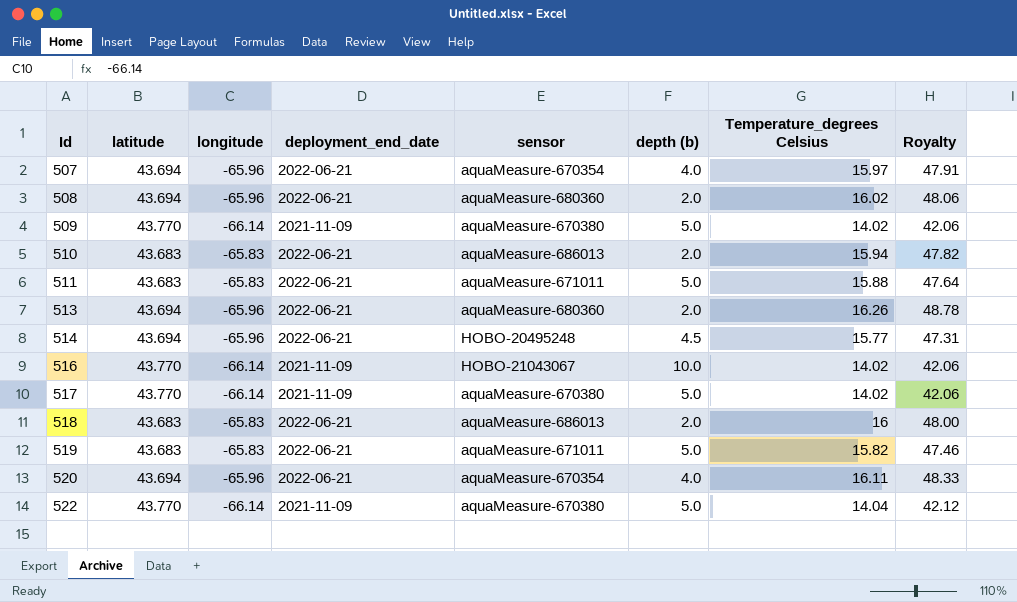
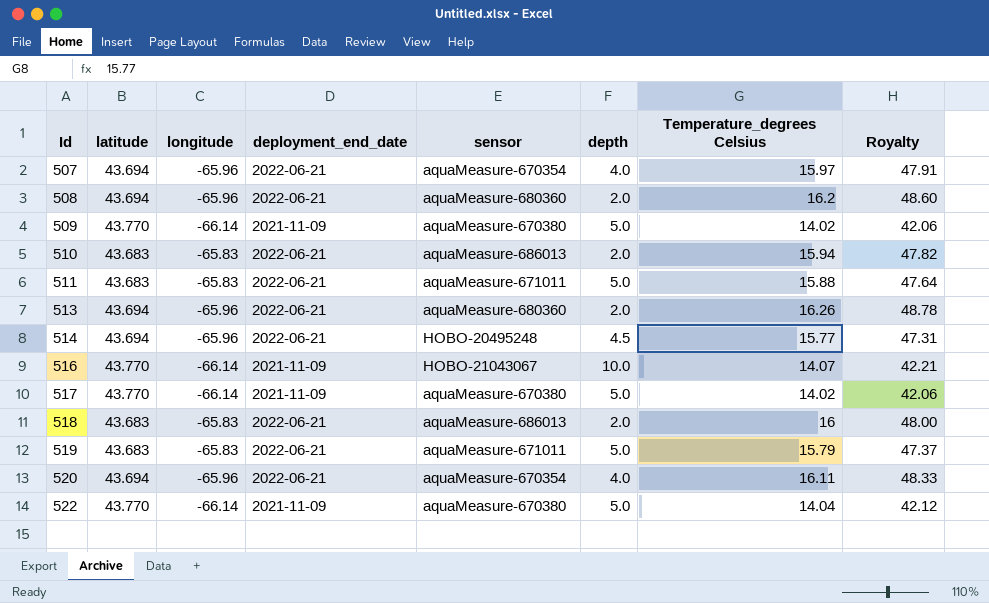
column name: depth (b) -> depth
508 | Temperature_degrees Celsius: 16.02 -> 16.2
508 | Royalty: 48.06 -> 48.60
516 | Temperature_degrees Celsius: 14.02 -> 14.07
516 | Royalty: 42.06 -> 42.21
519 | Temperature_degrees Celsius: 15.82 -> 15.79
519 | Royalty: 47.46 -> 47.37

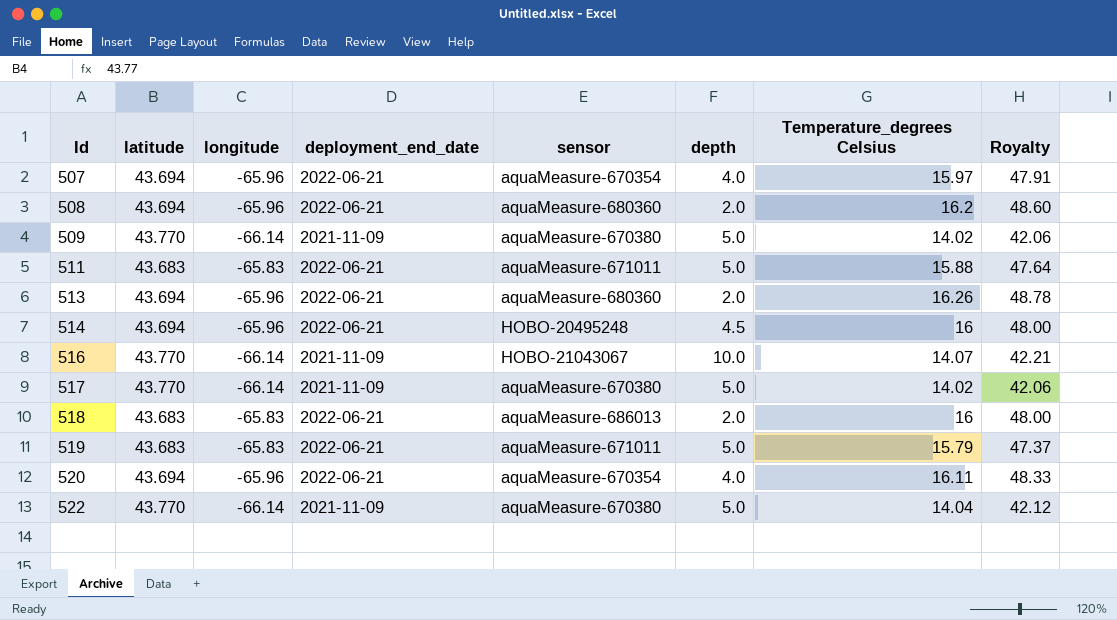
row 510: 43.683 | -65.83 | 2022-06-21 | aquaMeasure-686013 | 2.0 | 15.94 | 47.82 -> none
514 | Temperature_degrees Celsius: 15.77 -> 16
514 | Royalty: 47.31 -> 48.00

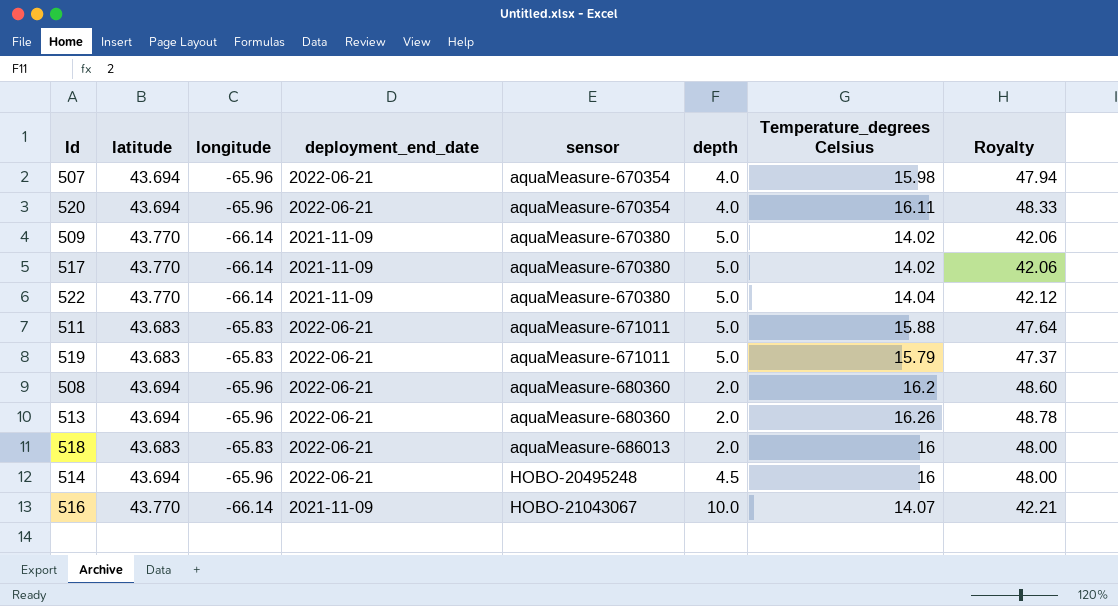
row order: Id ascending -> sensor ascending
507 | Temperature_degrees Celsius: 15.97 -> 15.98
507 | Royalty: 47.91 -> 47.94

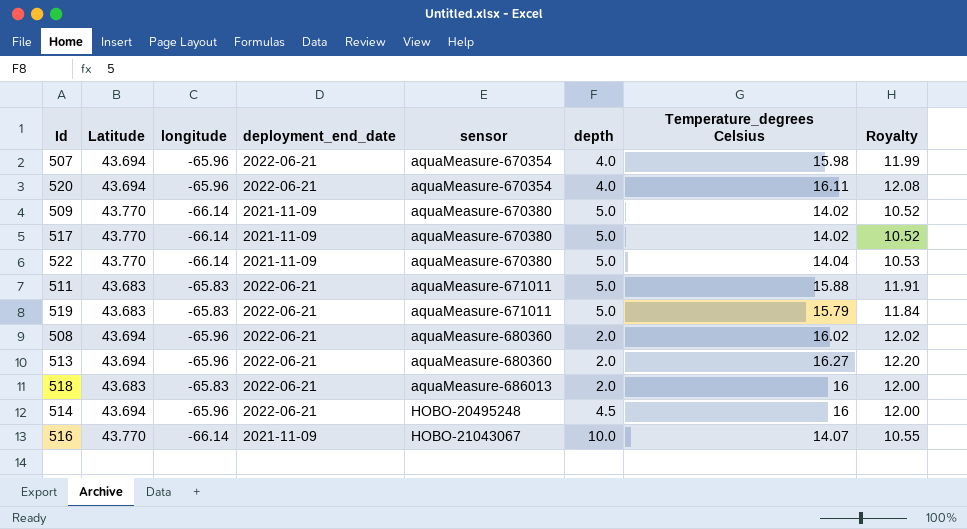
column name: latitude -> Latitude
column Royalty | formula: [Temperature_degrees Celsius] * 3 -> [Temperature_degrees Celsius] * 0.75
508 | Temperature_degrees Celsius: 16.2 -> 16.02
513 | Temperature_degrees Celsius: 16.26 -> 16.27

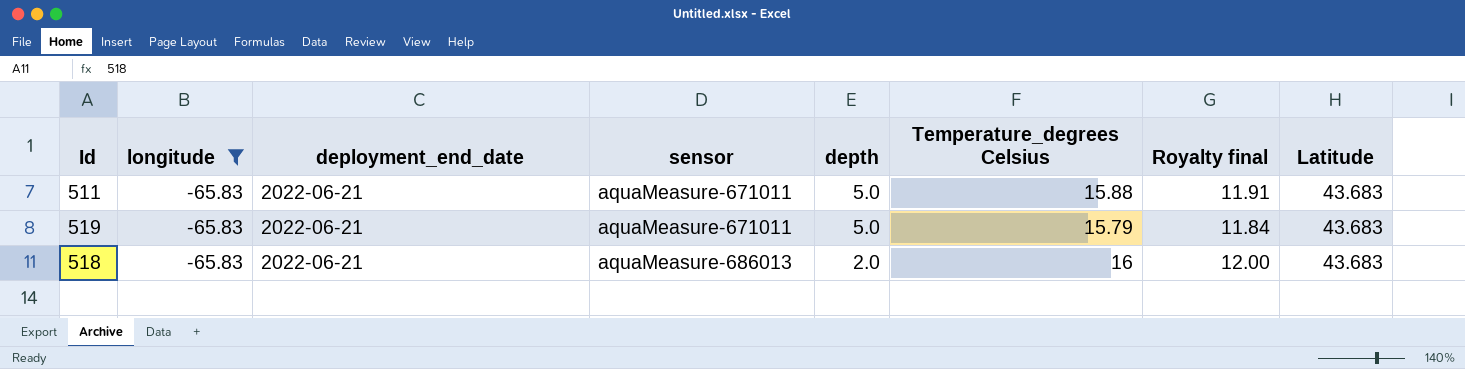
filter: none -> longitude = -65.83
column name: Royalty -> Royalty final
column Latitude | position: 2 -> 8

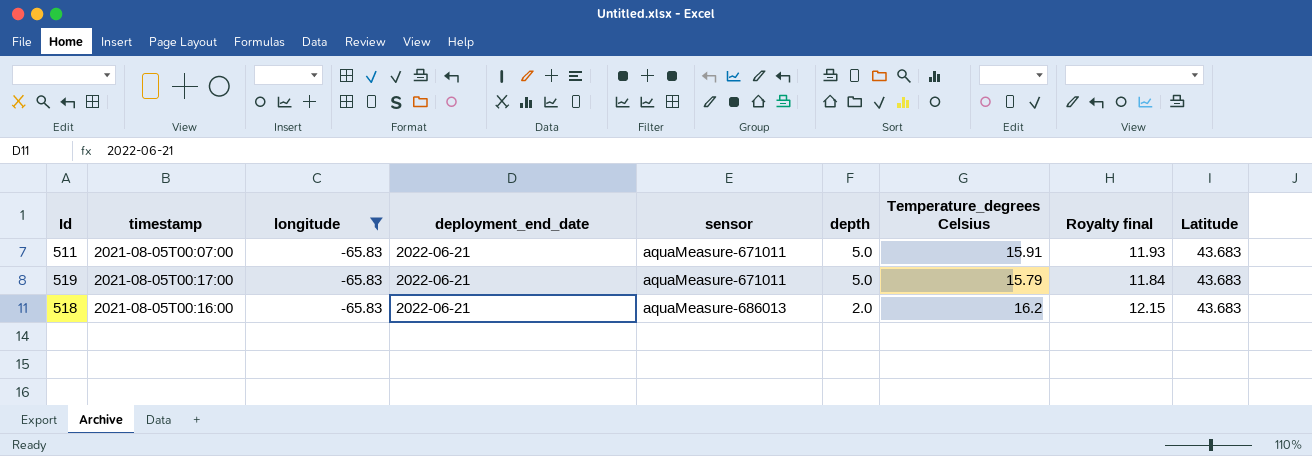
column timestamp | position: none -> 2
511 | Temperature_degrees Celsius: 15.88 -> 15.91
511 | Royalty final: 11.91 -> 11.93
518 | Temperature_degrees Celsius: 16 -> 16.2
518 | Royalty final: 12.00 -> 12.15

